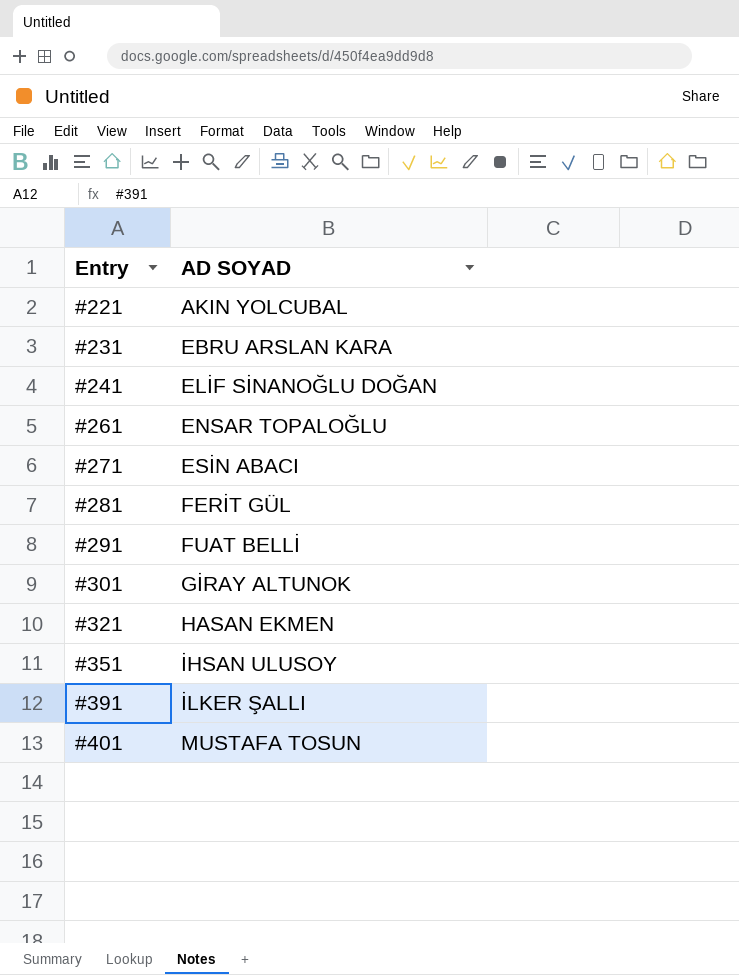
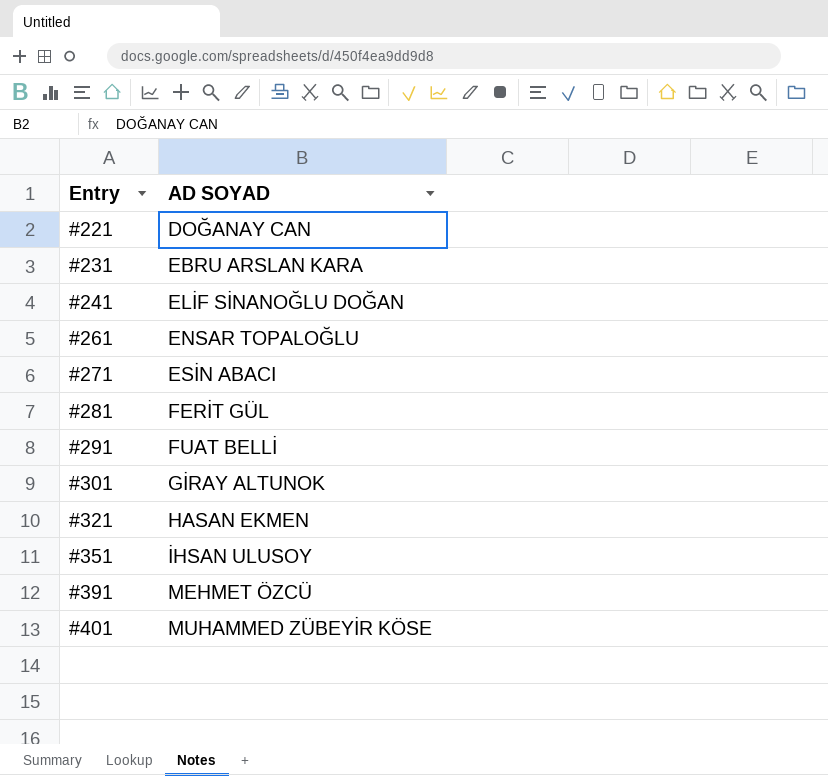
#221 | AD SOYAD: AKIN YOLCUBAL -> DOĞANAY CAN
#391 | AD SOYAD: İLKER ŞALLI -> MEHMET ÖZCÜ
#401 | AD SOYAD: MUSTAFA TOSUN -> MUHAMMED ZÜBEYİR KÖSE

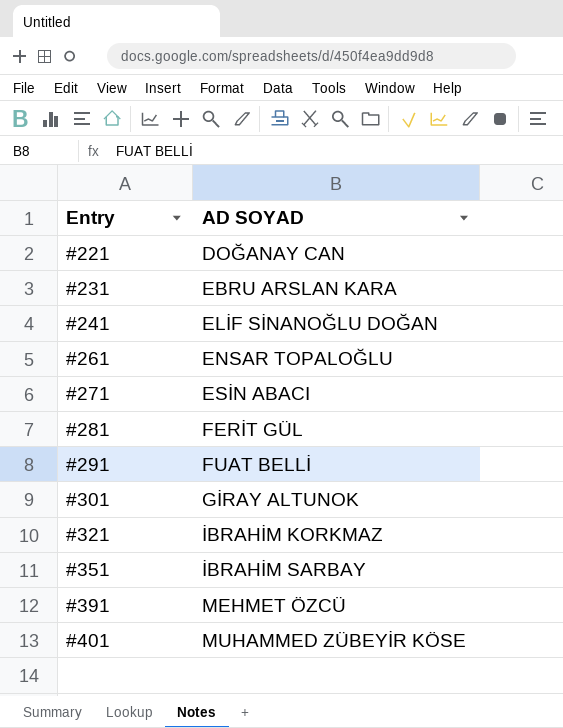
#321 | AD SOYAD: HASAN EKMEN -> İBRAHİM KORKMAZ
#351 | AD SOYAD: İHSAN ULUSOY -> İBRAHİM SARBAY

